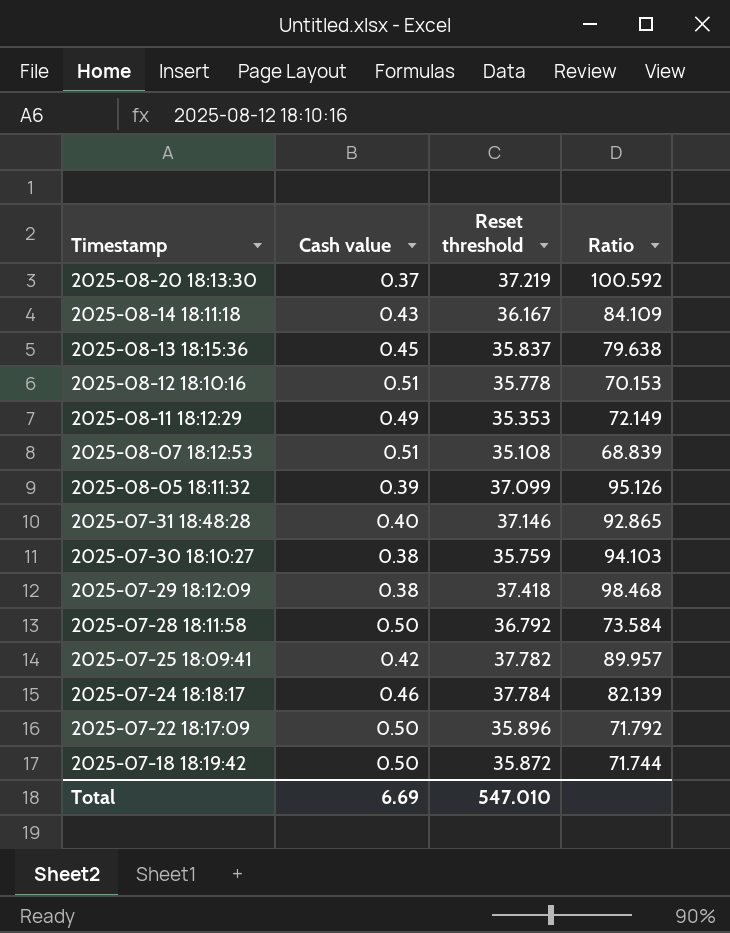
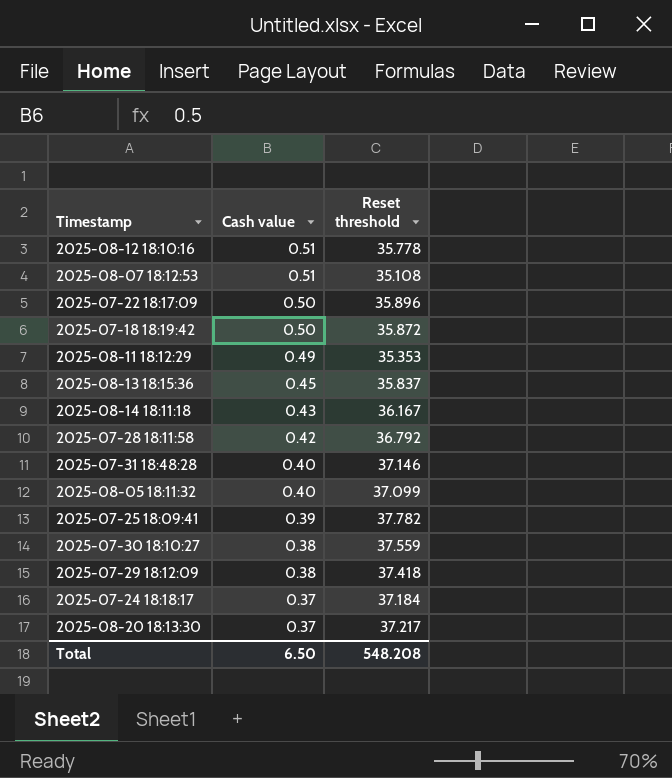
row order: Timestamp descending -> Cash value descending
column Ratio | formula: [Reset threshold] / [Cash value] -> none
2025-07-28 18:11:58 | Cash value: 0.50 -> 0.42
2025-08-05 18:11:32 | Cash value: 0.39 -> 0.40
2025-07-25 18:09:41 | Cash value: 0.42 -> 0.39
2025-07-30 18:10:27 | Reset threshold: 35.759 -> 37.559
2025-07-24 18:18:17 | Cash value: 0.46 -> 0.37
2025-07-24 18:18:17 | Reset threshold: 37.784 -> 37.184
2025-08-20 18:13:30 | Reset threshold: 37.219 -> 37.217
Total | Cash value: 6.69 -> 6.50
Total | Reset threshold: 547.010 -> 548.208

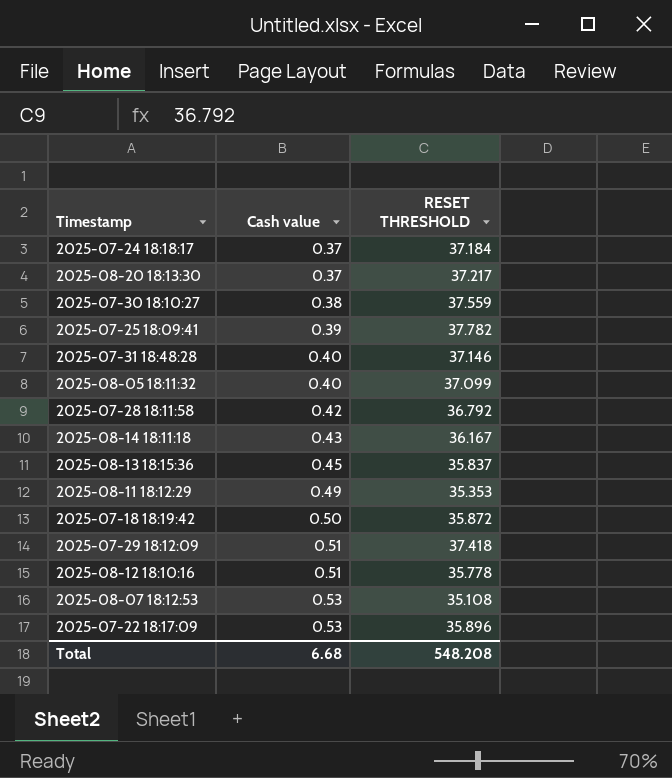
row order: Cash value descending -> Cash value ascending
column name: Reset threshold -> RESET THRESHOLD
2025-07-29 18:12:09 | Cash value: 0.38 -> 0.51
2025-08-07 18:12:53 | Cash value: 0.51 -> 0.53
2025-07-22 18:17:09 | Cash value: 0.50 -> 0.53
Total | Cash value: 6.50 -> 6.68

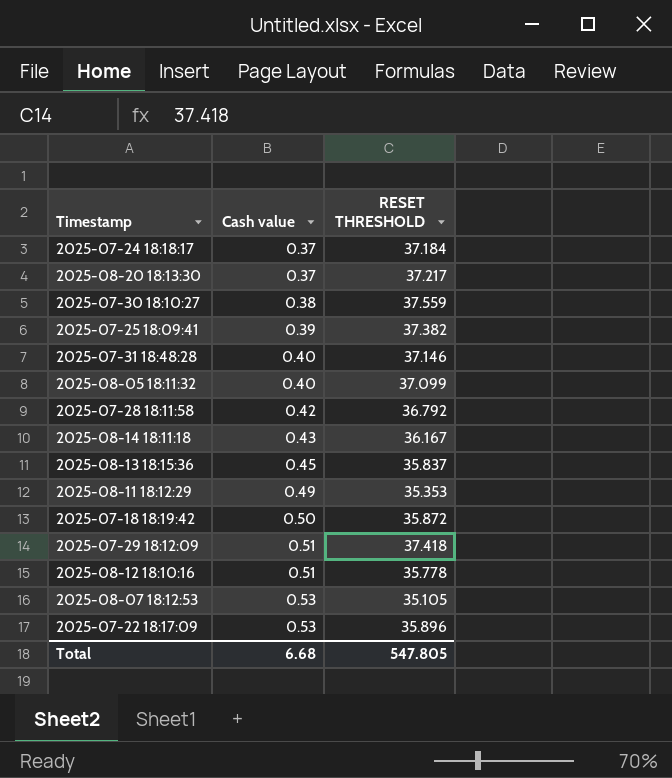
2025-07-25 18:09:41 | RESET THRESHOLD: 37.782 -> 37.382
2025-08-07 18:12:53 | RESET THRESHOLD: 35.108 -> 35.105
Total | RESET THRESHOLD: 548.208 -> 547.805

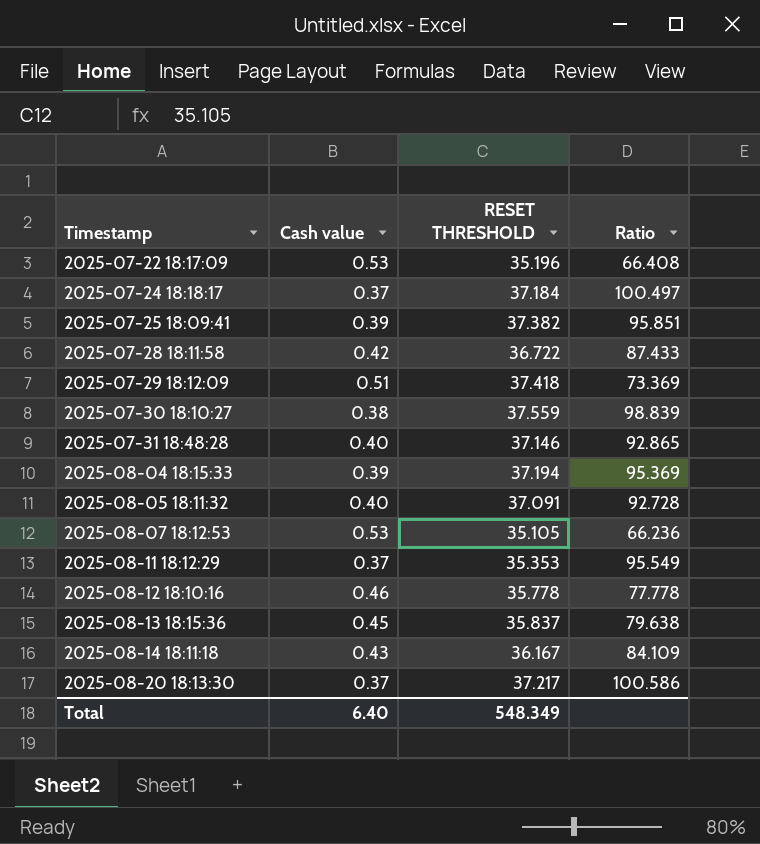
row order: Cash value ascending -> Timestamp ascending
column Ratio | formula: none -> [RESET THRESHOLD] / [Cash value]
row 2025-07-18 18:19:42: 0.50 | 35.872 -> none
2025-07-22 18:17:09 | RESET THRESHOLD: 35.896 -> 35.196
2025-07-28 18:11:58 | RESET THRESHOLD: 36.792 -> 36.722
row 2025-08-04 18:15:33: none -> 0.39 | 37.194 | 95.369
2025-08-05 18:11:32 | RESET THRESHOLD: 37.099 -> 37.091
2025-08-11 18:12:29 | Cash value: 0.49 -> 0.37
2025-08-12 18:10:16 | Cash value: 0.51 -> 0.46
Total | Cash value: 6.68 -> 6.40
Total | RESET THRESHOLD: 547.805 -> 548.349

